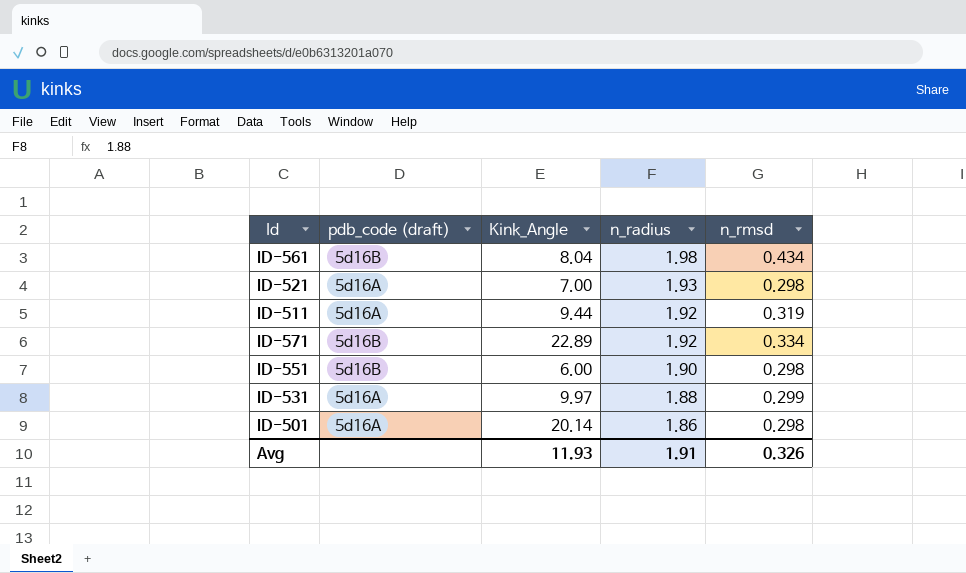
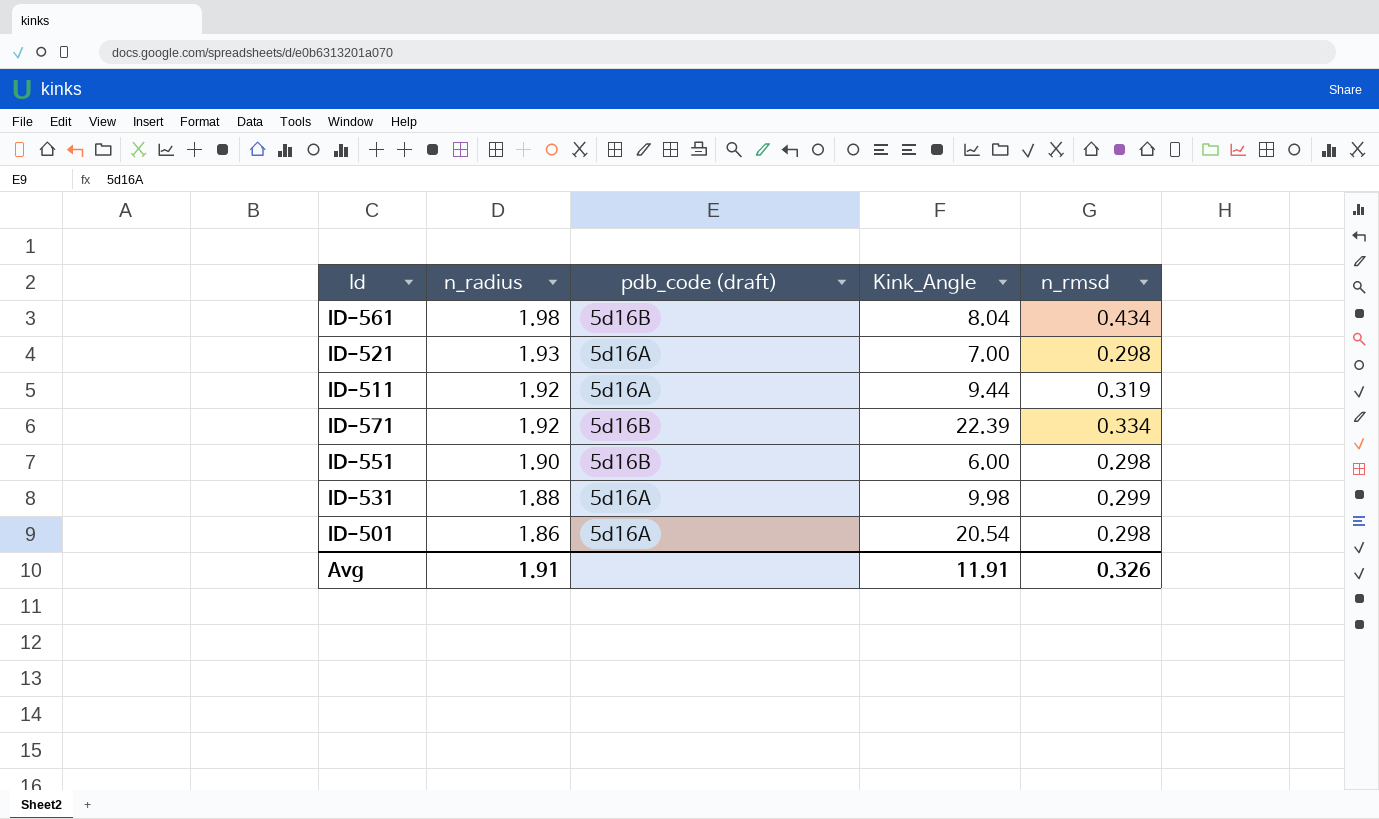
column n_radius | position: 4 -> 2
ID-571 | Kink_Angle: 22.89 -> 22.39
ID-531 | Kink_Angle: 9.97 -> 9.98
ID-501 | Kink_Angle: 20.14 -> 20.54
Avg | Kink_Angle: 11.93 -> 11.91

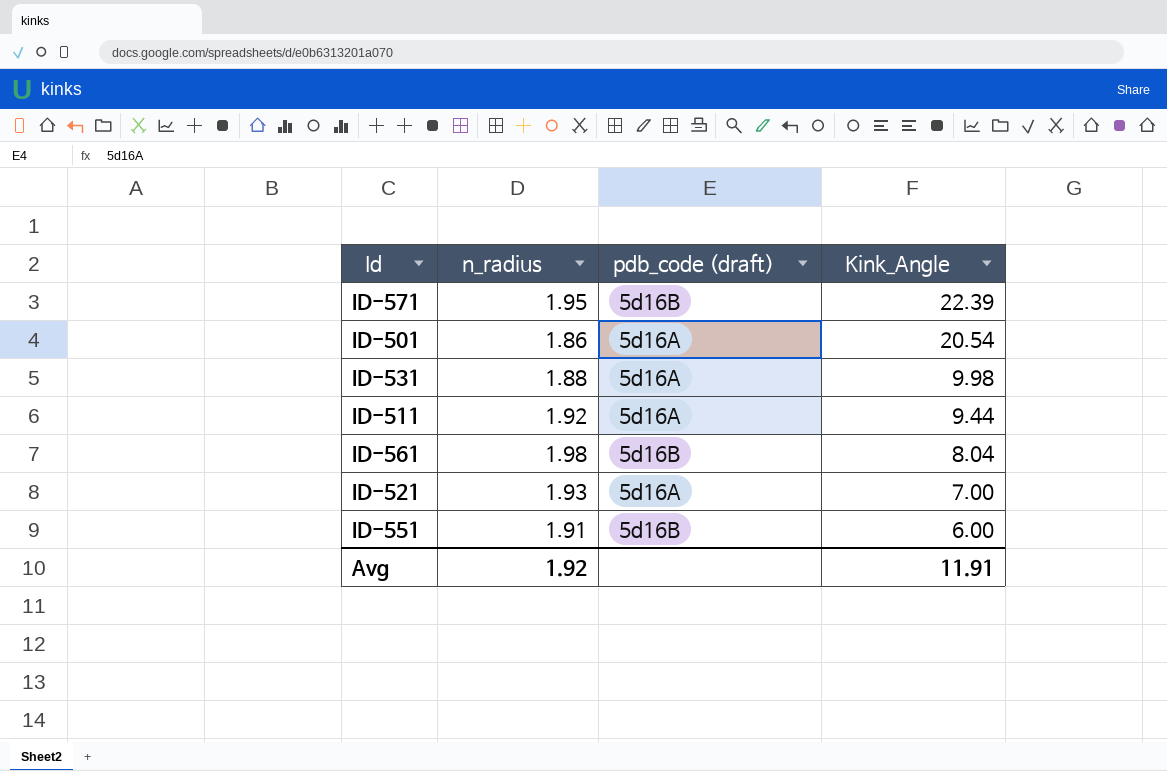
row order: n_radius descending -> Kink_Angle descending
column n_rmsd | position: 5 -> none
ID-571 | n_radius: 1.92 -> 1.95
ID-551 | n_radius: 1.90 -> 1.91
Avg | n_radius: 1.91 -> 1.92

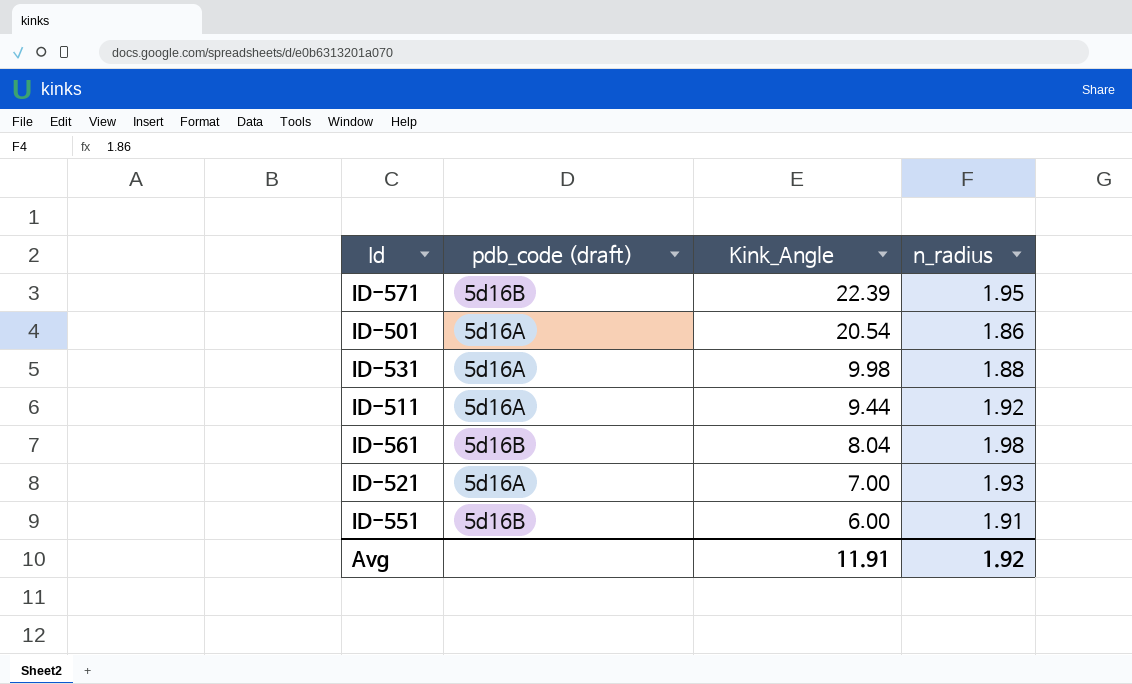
column n_radius | position: 2 -> 4

